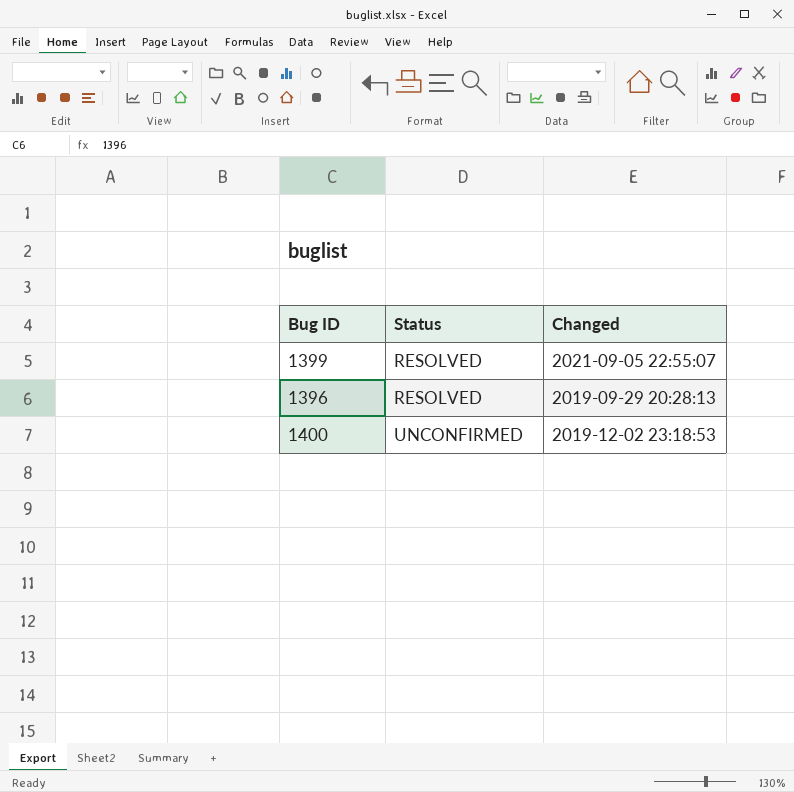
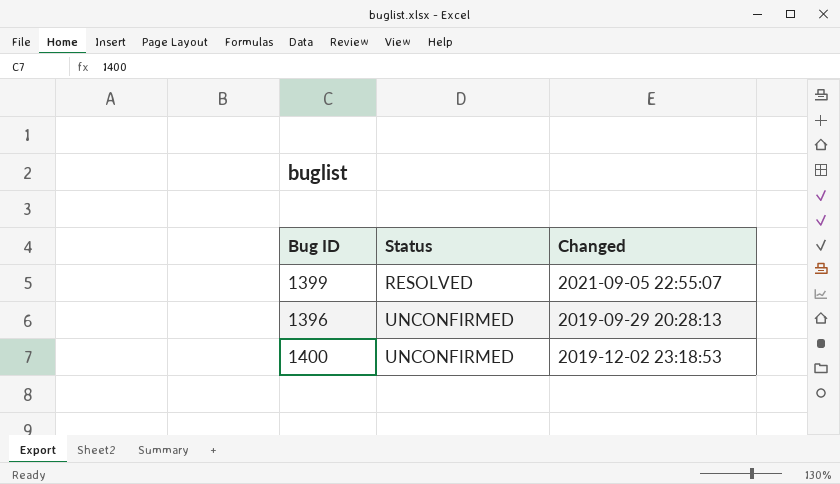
1396 | Status: RESOLVED -> UNCONFIRMED

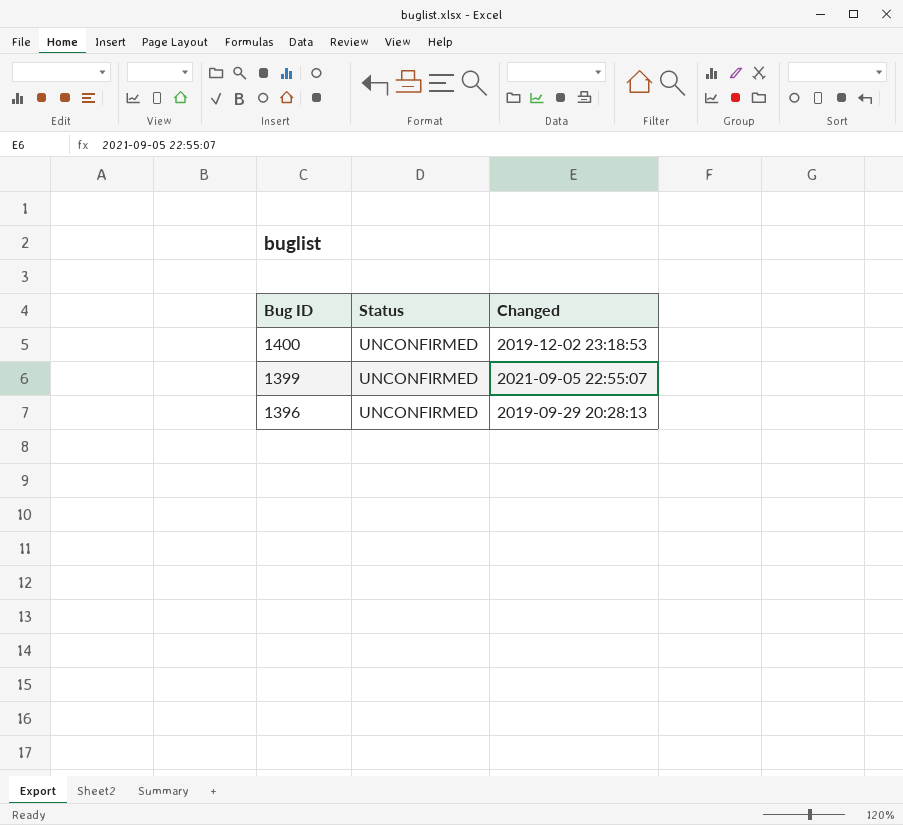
row order: Status ascending -> Bug ID descending
1399 | Status: RESOLVED -> UNCONFIRMED

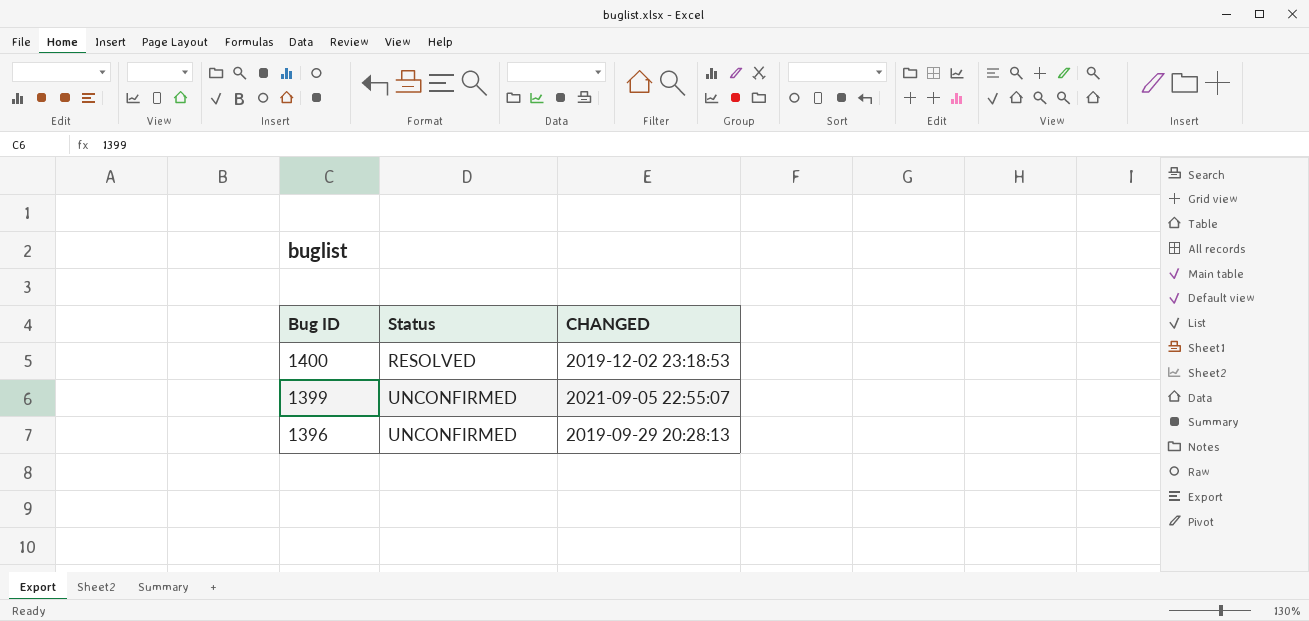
column name: Changed -> CHANGED
1400 | Status: UNCONFIRMED -> RESOLVED

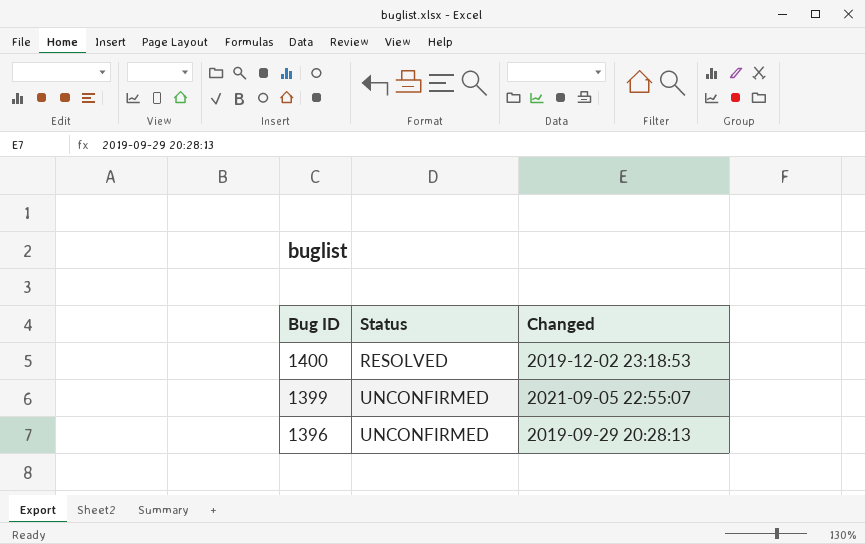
column name: CHANGED -> Changed

